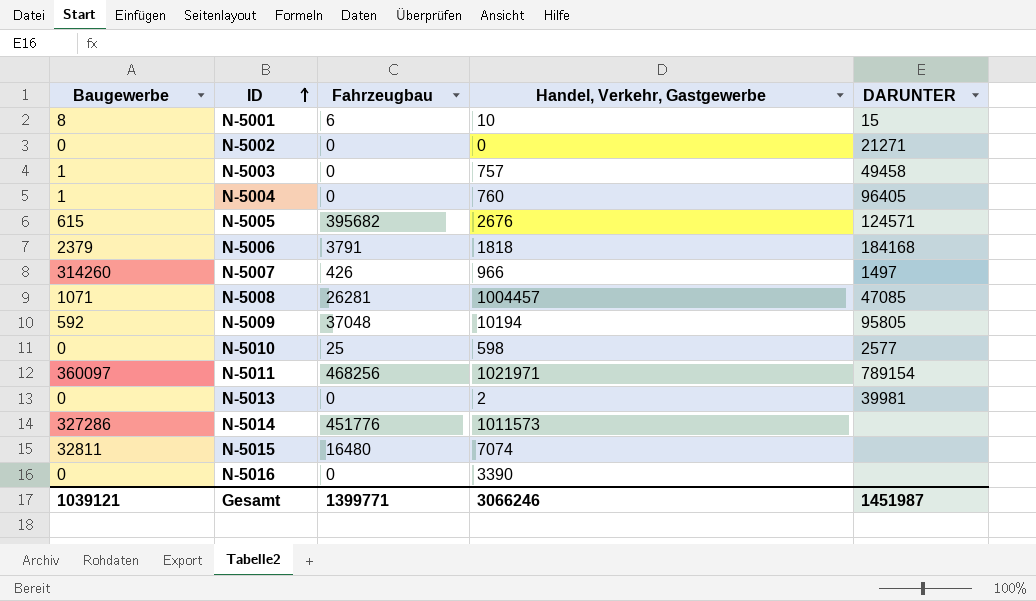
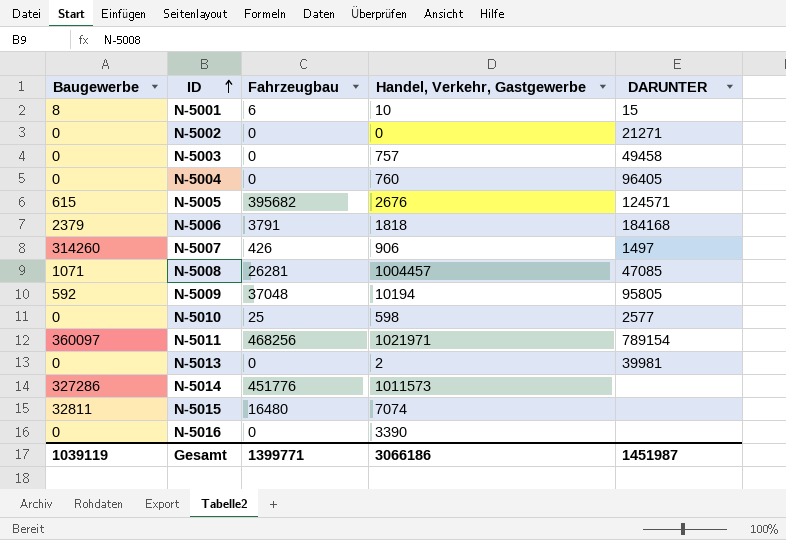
N-5003 | Baugewerbe: 1 -> 0
N-5004 | Baugewerbe: 1 -> 0
N-5007 | Handel, Verkehr, Gastgewerbe: 966 -> 906
Gesamt | Baugewerbe: 1039121 -> 1039119
Gesamt | Handel, Verkehr, Gastgewerbe: 3066246 -> 3066186

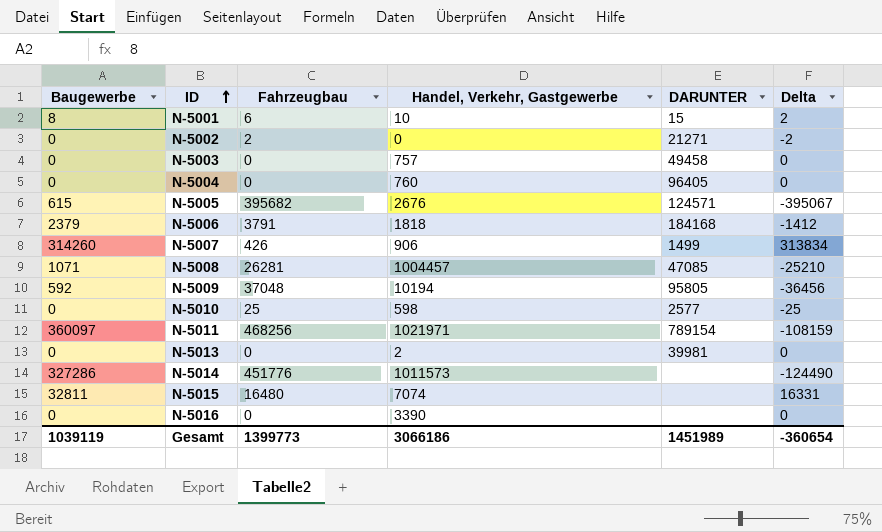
column Delta | formula: none -> [Baugewerbe] - [Fahrzeugbau]
N-5002 | Fahrzeugbau: 0 -> 2
N-5007 | DARUNTER: 1497 -> 1499
Gesamt | Fahrzeugbau: 1399771 -> 1399773
Gesamt | DARUNTER: 1451987 -> 1451989

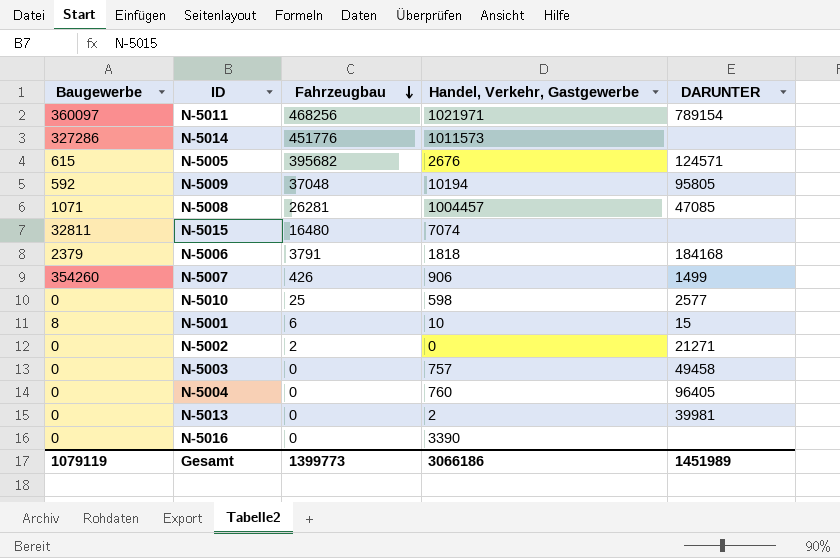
row order: ID ascending -> Fahrzeugbau descending
column Delta | formula: [Baugewerbe] - [Fahrzeugbau] -> none
N-5007 | Baugewerbe: 314260 -> 354260
Gesamt | Baugewerbe: 1039119 -> 1079119

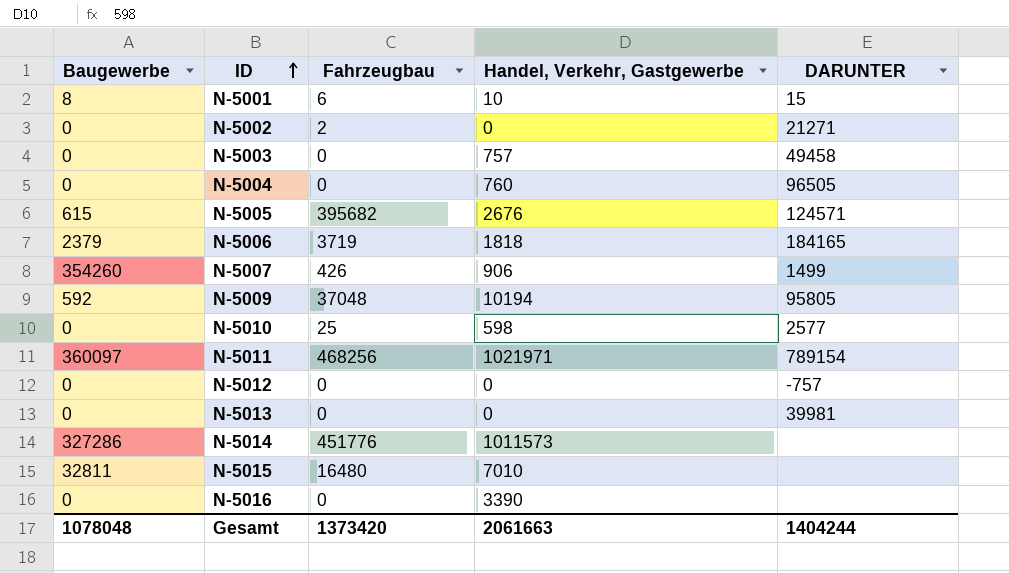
row order: Fahrzeugbau descending -> ID ascending
row N-5008: 1071 | 26281 | 1004457 | 47085 -> none
N-5004 | DARUNTER: 96405 -> 96505
N-5006 | Fahrzeugbau: 3791 -> 3719
N-5006 | DARUNTER: 184168 -> 184165
row N-5012: none -> 0 | 0 | 0 | -757
N-5013 | Handel, Verkehr, Gastgewerbe: 2 -> 0
N-5015 | Handel, Verkehr, Gastgewerbe: 7074 -> 7010
Gesamt | Baugewerbe: 1079119 -> 1078048
Gesamt | Fahrzeugbau: 1399773 -> 1373420
Gesamt | Handel, Verkehr, Gastgewerbe: 3066186 -> 2061663
Gesamt | DARUNTER: 1451989 -> 1404244

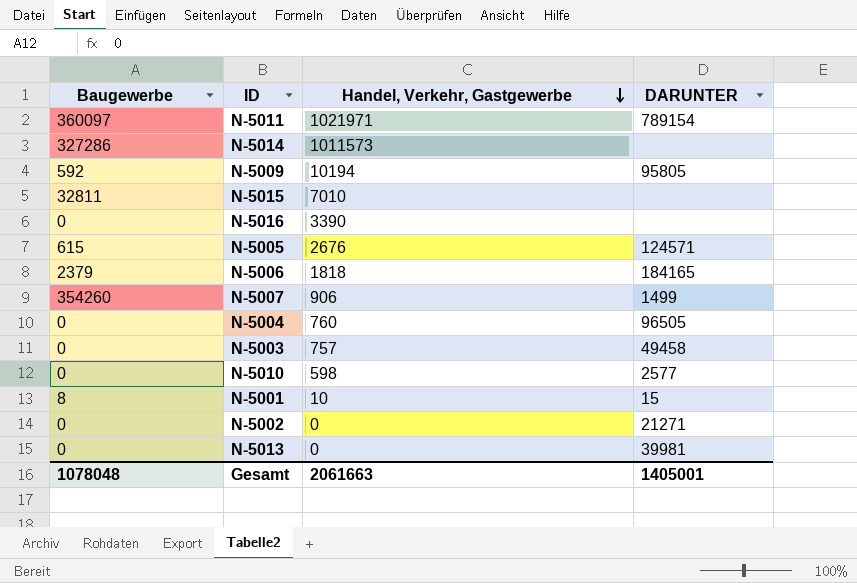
row order: ID ascending -> Handel, Verkehr, Gastgewerbe descending
column Fahrzeugbau | position: 3 -> none
row N-5012: 0 | 0 | 0 | -757 -> none
Gesamt | DARUNTER: 1404244 -> 1405001

